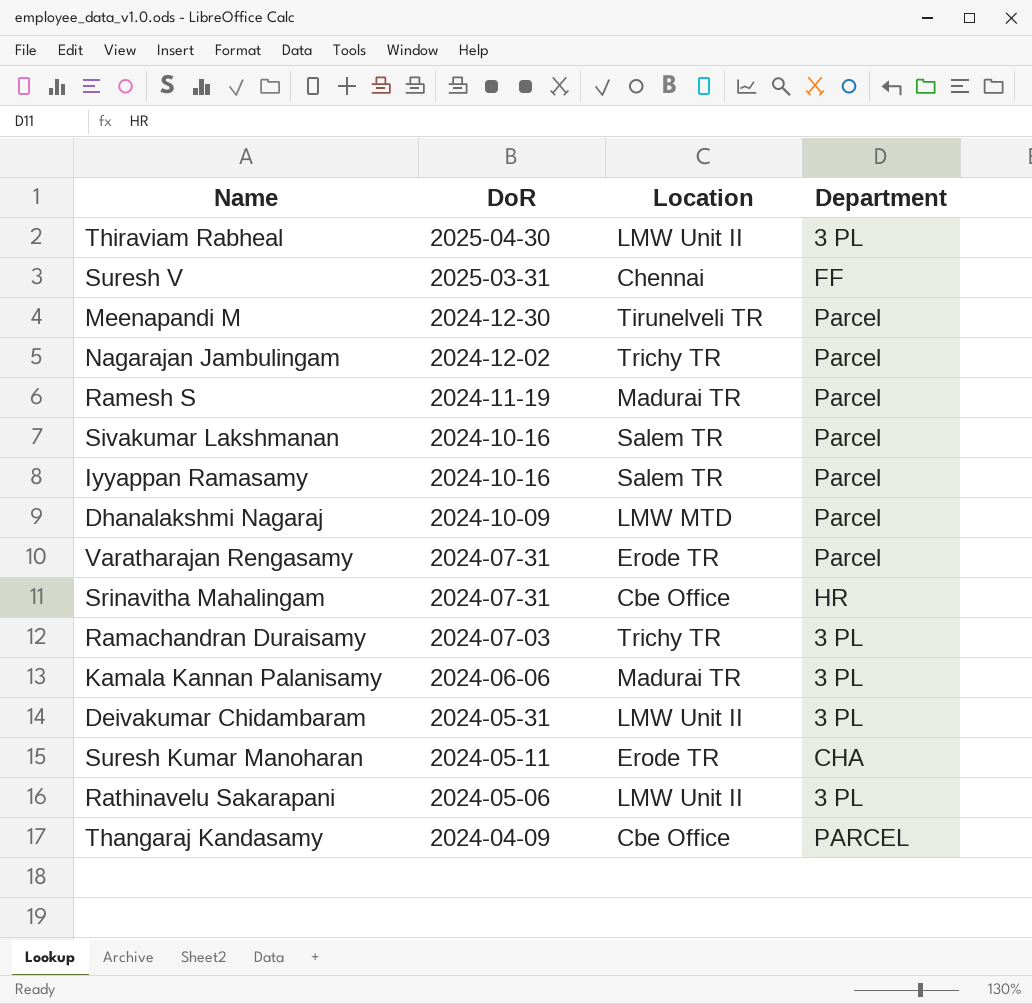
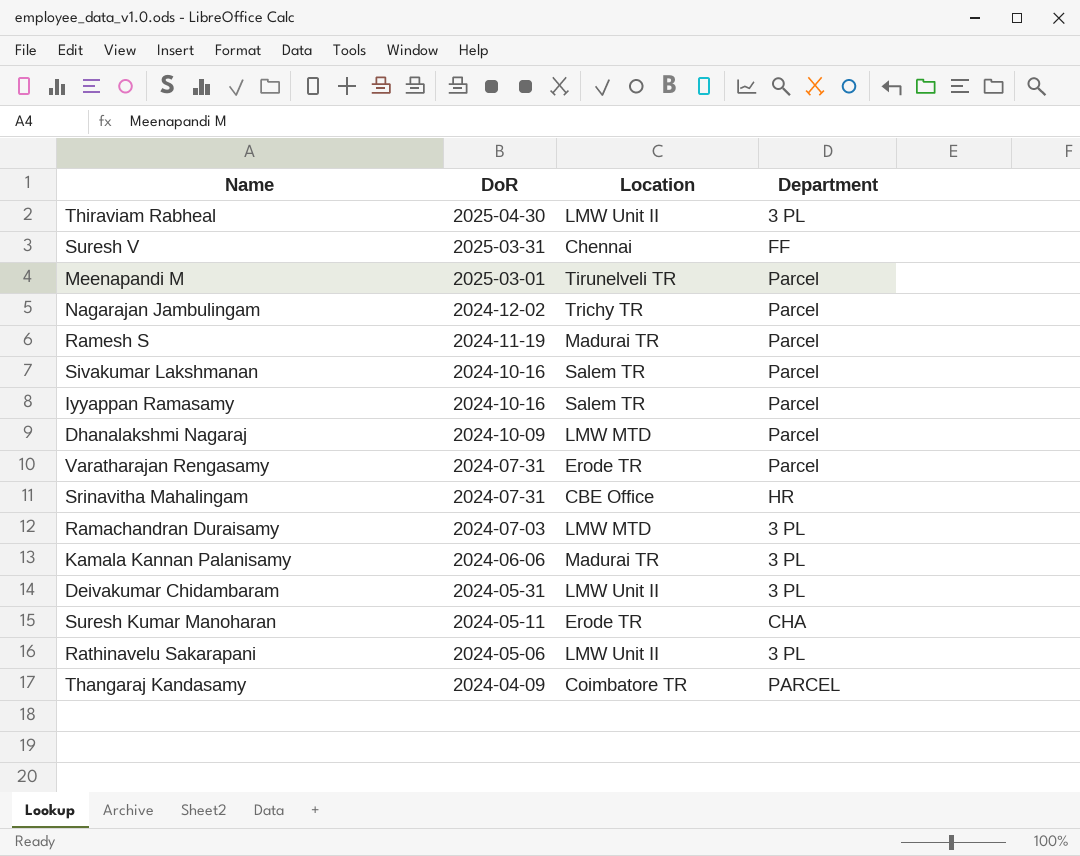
Meenapandi M | DoR: 2024-12-30 -> 2025-03-01
Srinavitha Mahalingam | Location: Cbe Office -> CBE Office
Ramachandran Duraisamy | Location: Trichy TR -> LMW MTD
Thangaraj Kandasamy | Location: Cbe Office -> Coimbatore TR

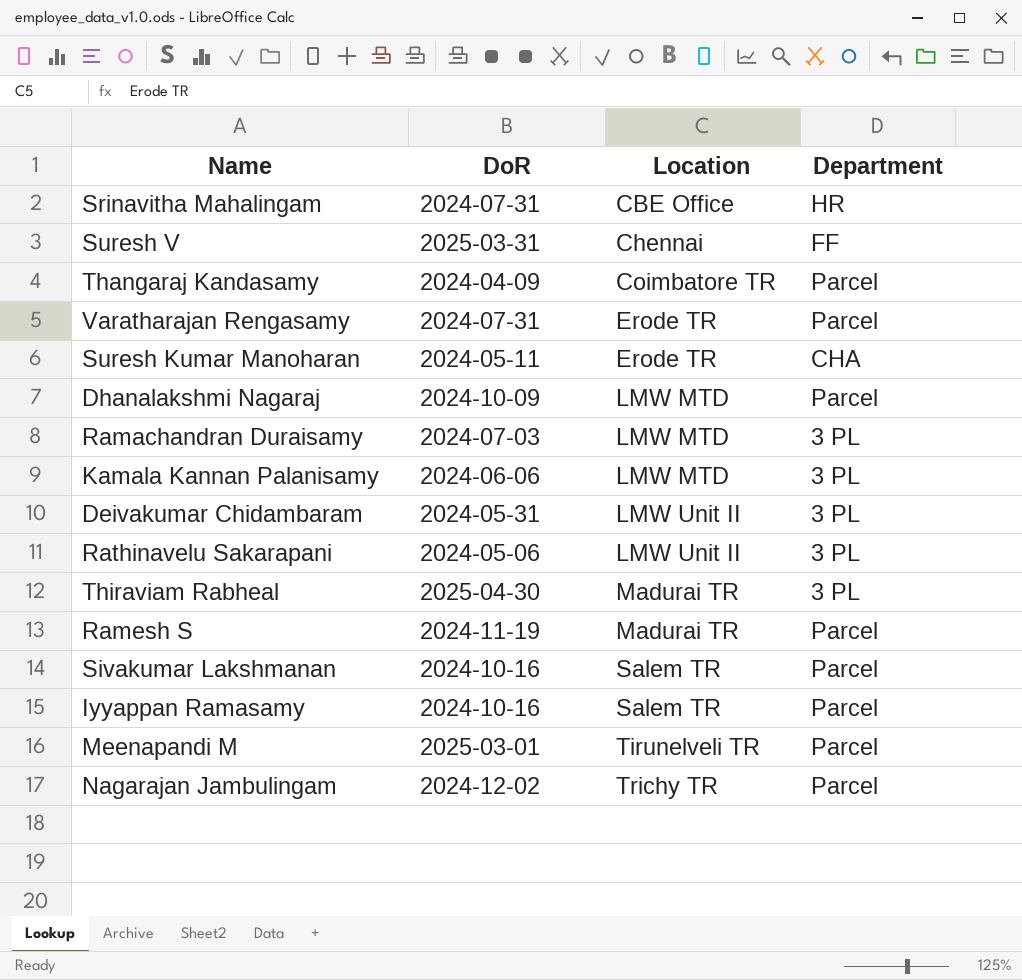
row order: DoR descending -> Location ascending
Thangaraj Kandasamy | Department: PARCEL -> Parcel
Kamala Kannan Palanisamy | Location: Madurai TR -> LMW MTD
Thiraviam Rabheal | Location: LMW Unit II -> Madurai TR

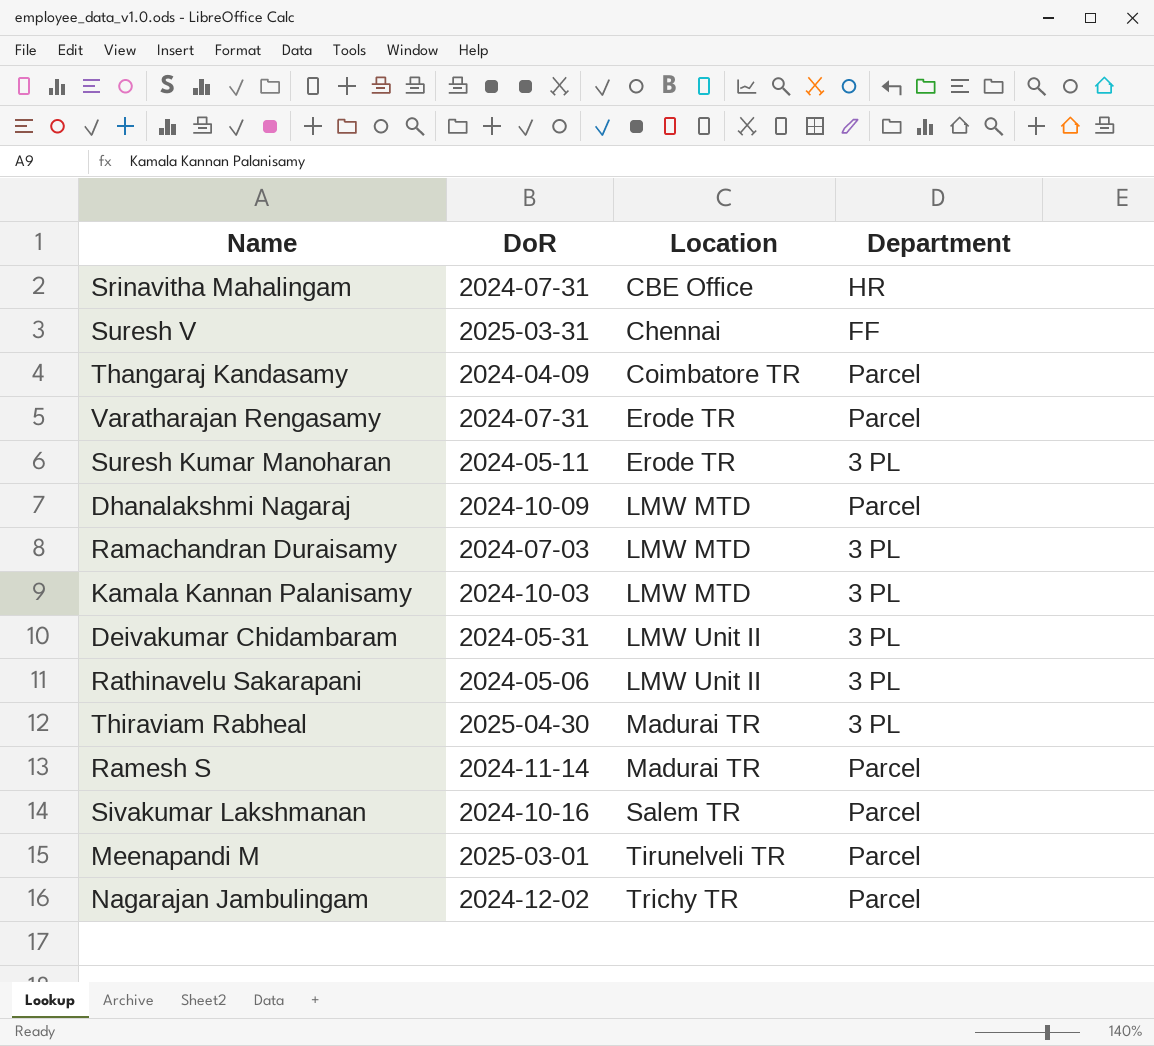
row Iyyappan Ramasamy: 2024-10-16 | Salem TR | Parcel -> none
Suresh Kumar Manoharan | Department: CHA -> 3 PL
Kamala Kannan Palanisamy | DoR: 2024-06-06 -> 2024-10-03
Ramesh S | DoR: 2024-11-19 -> 2024-11-14

